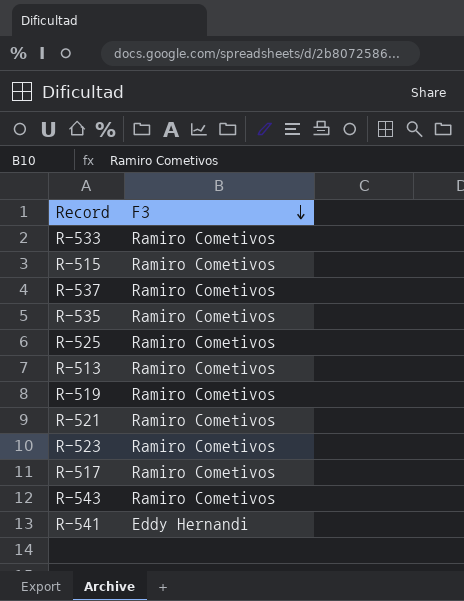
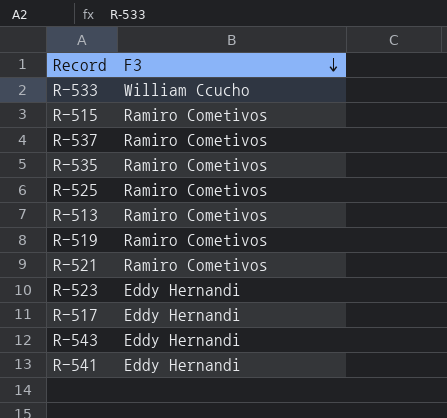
R-533 | F3: Ramiro Cometivos -> William Ccucho
R-523 | F3: Ramiro Cometivos -> Eddy Hernandi
R-517 | F3: Ramiro Cometivos -> Eddy Hernandi
R-543 | F3: Ramiro Cometivos -> Eddy Hernandi

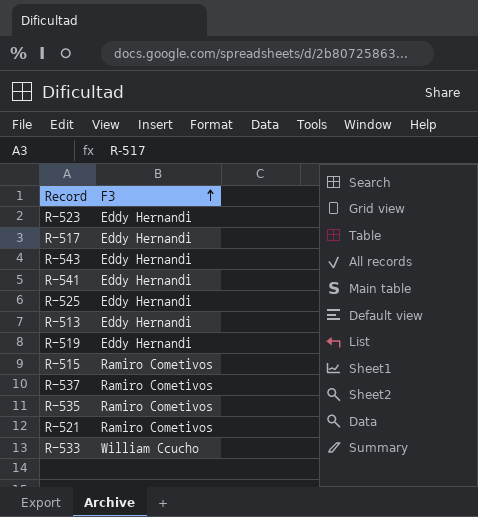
row order: F3 descending -> F3 ascending
R-525 | F3: Ramiro Cometivos -> Eddy Hernandi
R-513 | F3: Ramiro Cometivos -> Eddy Hernandi
R-519 | F3: Ramiro Cometivos -> Eddy Hernandi

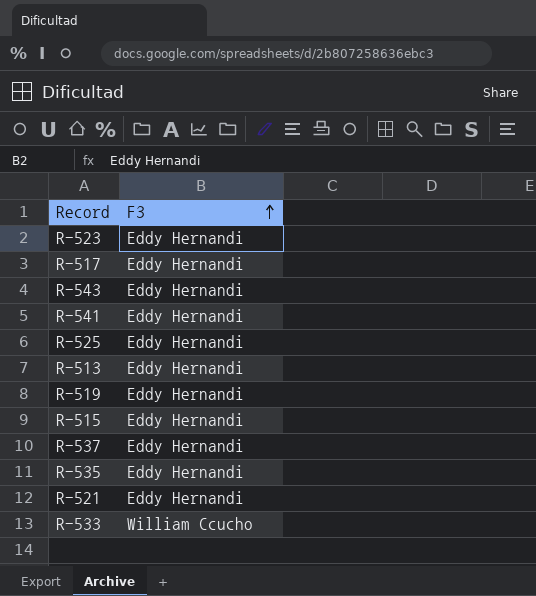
R-515 | F3: Ramiro Cometivos -> Eddy Hernandi
R-537 | F3: Ramiro Cometivos -> Eddy Hernandi
R-535 | F3: Ramiro Cometivos -> Eddy Hernandi
R-521 | F3: Ramiro Cometivos -> Eddy Hernandi

